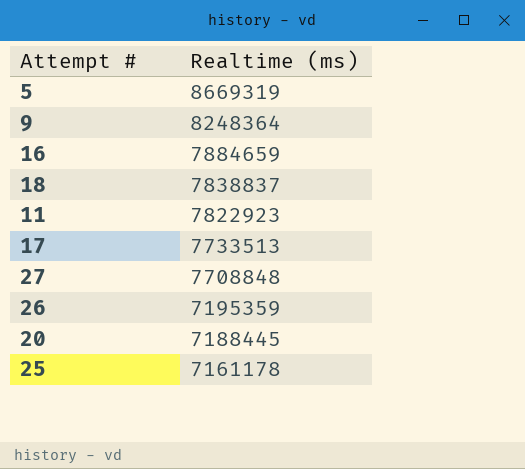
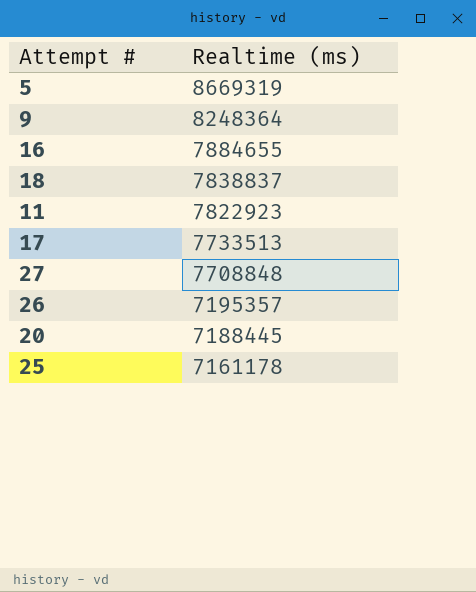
16 | Realtime (ms): 7884659 -> 7884655
26 | Realtime (ms): 7195359 -> 7195357

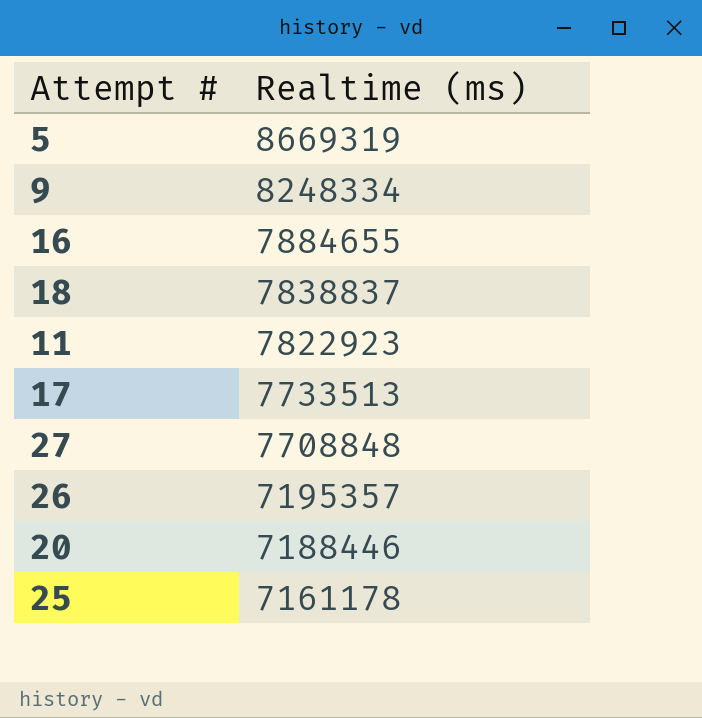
9 | Realtime (ms): 8248364 -> 8248334
20 | Realtime (ms): 7188445 -> 7188446

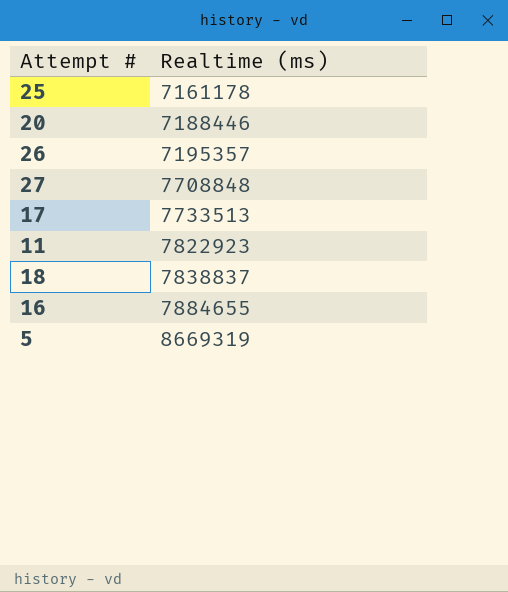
row order: Realtime (ms) descending -> Realtime (ms) ascending
row 9: 8248334 -> none

